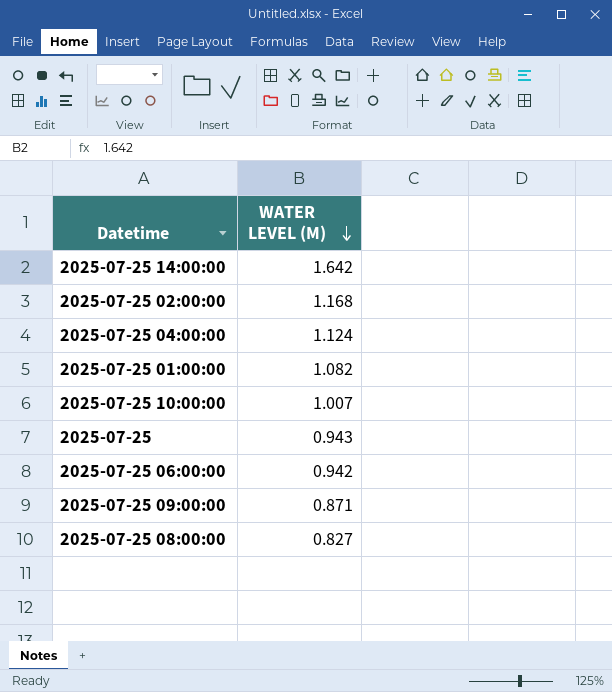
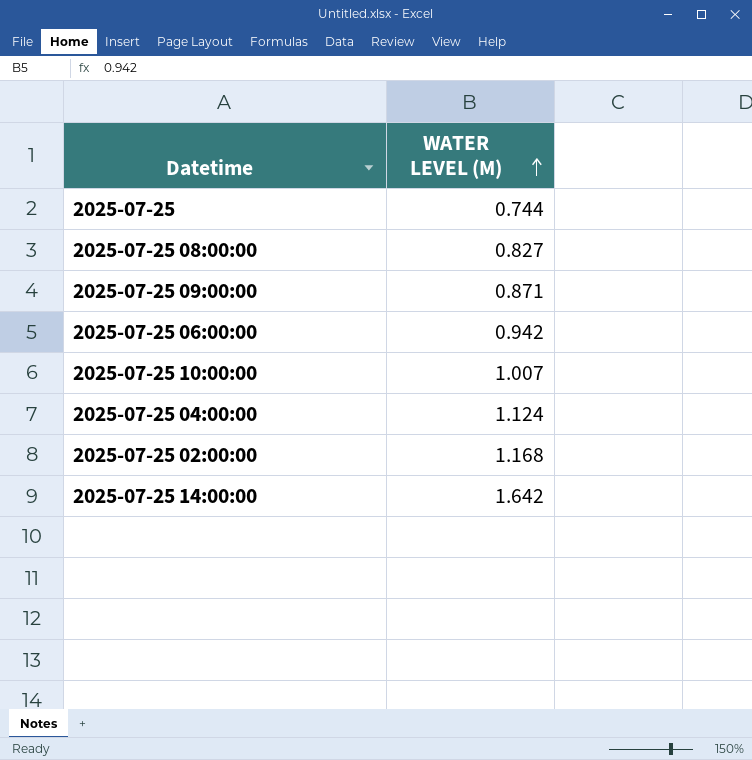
row order: WATER LEVEL (M) descending -> WATER LEVEL (M) ascending
row 2025-07-25 01:00:00: 1.082 -> none
2025-07-25 | WATER LEVEL (M): 0.943 -> 0.744

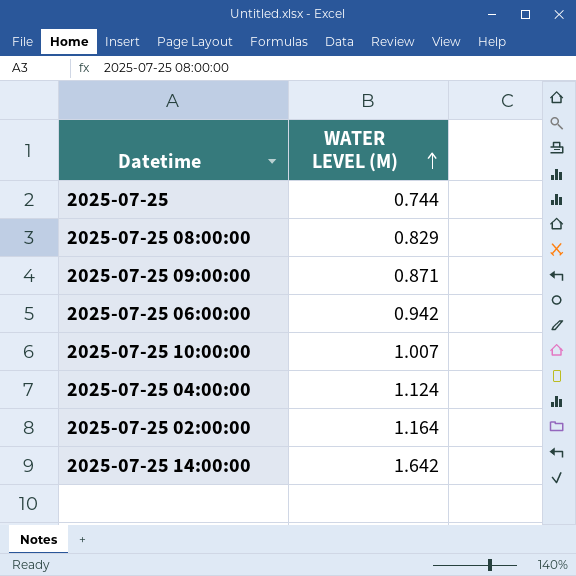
2025-07-25 08:00:00 | WATER LEVEL (M): 0.827 -> 0.829
2025-07-25 02:00:00 | WATER LEVEL (M): 1.168 -> 1.164

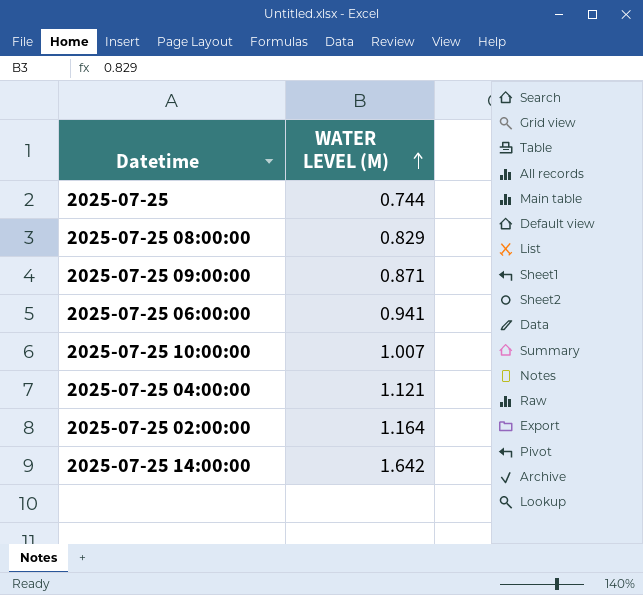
2025-07-25 06:00:00 | WATER LEVEL (M): 0.942 -> 0.941
2025-07-25 04:00:00 | WATER LEVEL (M): 1.124 -> 1.121

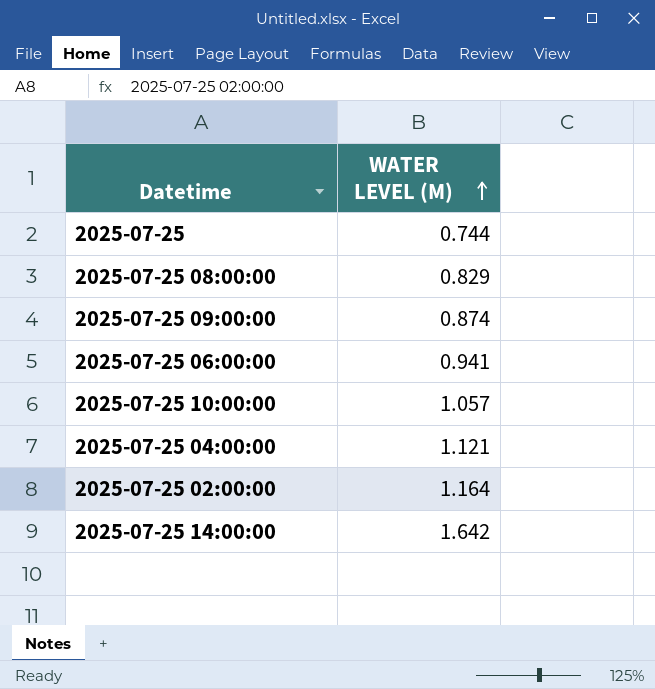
2025-07-25 09:00:00 | WATER LEVEL (M): 0.871 -> 0.874
2025-07-25 10:00:00 | WATER LEVEL (M): 1.007 -> 1.057

